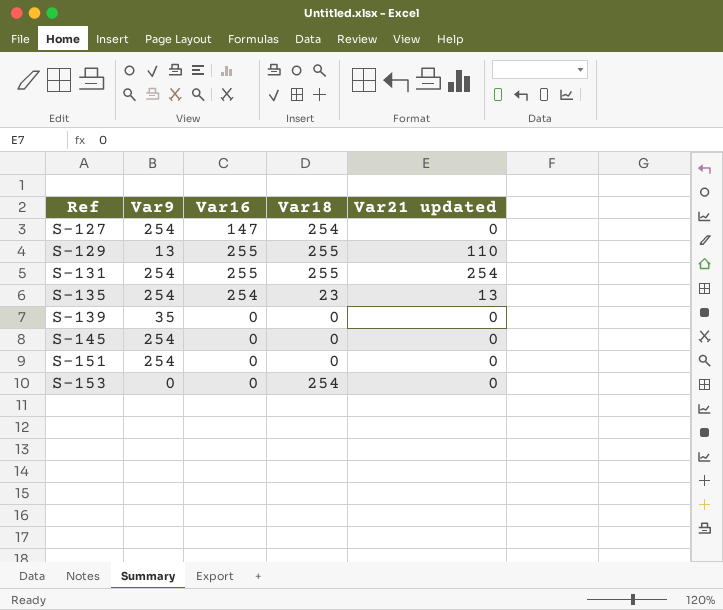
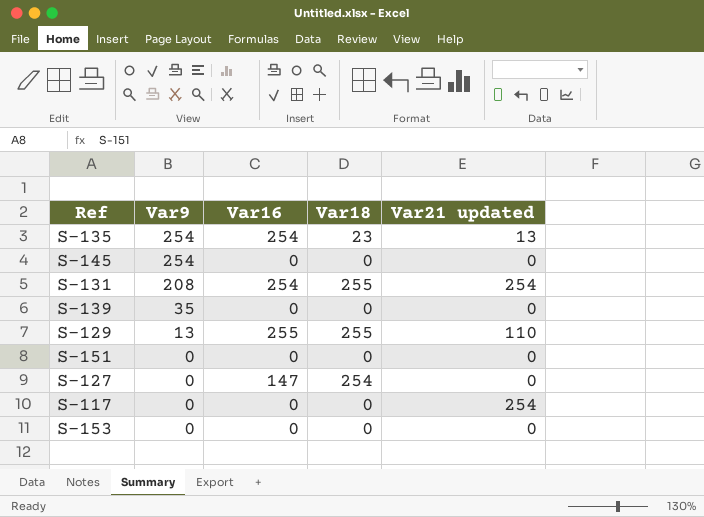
row order: Ref ascending -> Var9 descending
S-131 | Var9: 254 -> 208
S-131 | Var16: 255 -> 254
S-151 | Var9: 254 -> 0
S-127 | Var9: 254 -> 0
row S-117: none -> 0 | 0 | 0 | 254
S-153 | Var18: 254 -> 0

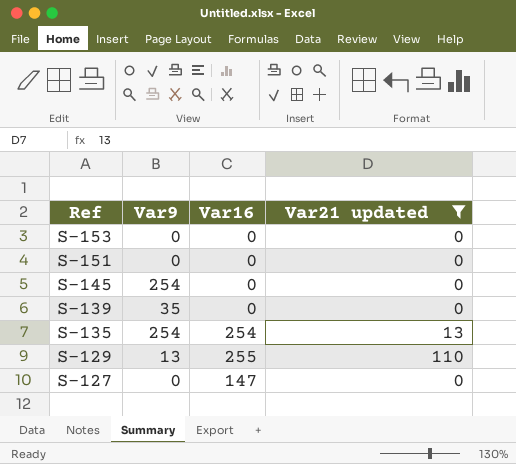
filter: none -> Var21 updated != 254
row order: Var9 descending -> Ref descending
column Var18 | position: 4 -> none

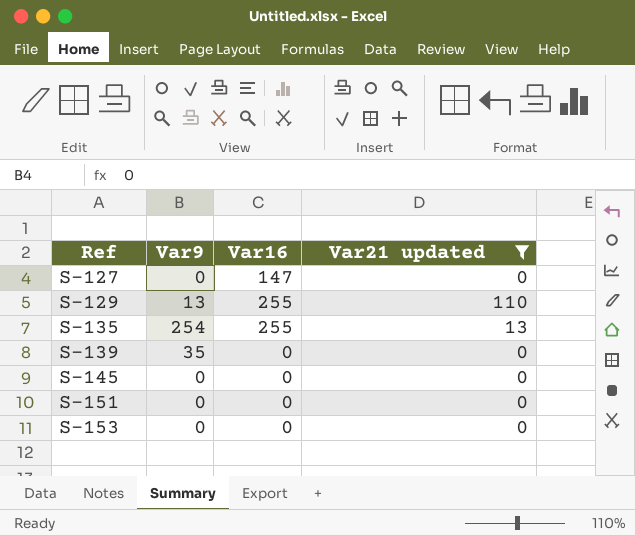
row order: Ref descending -> Ref ascending
S-135 | Var16: 254 -> 255
S-145 | Var9: 254 -> 0

